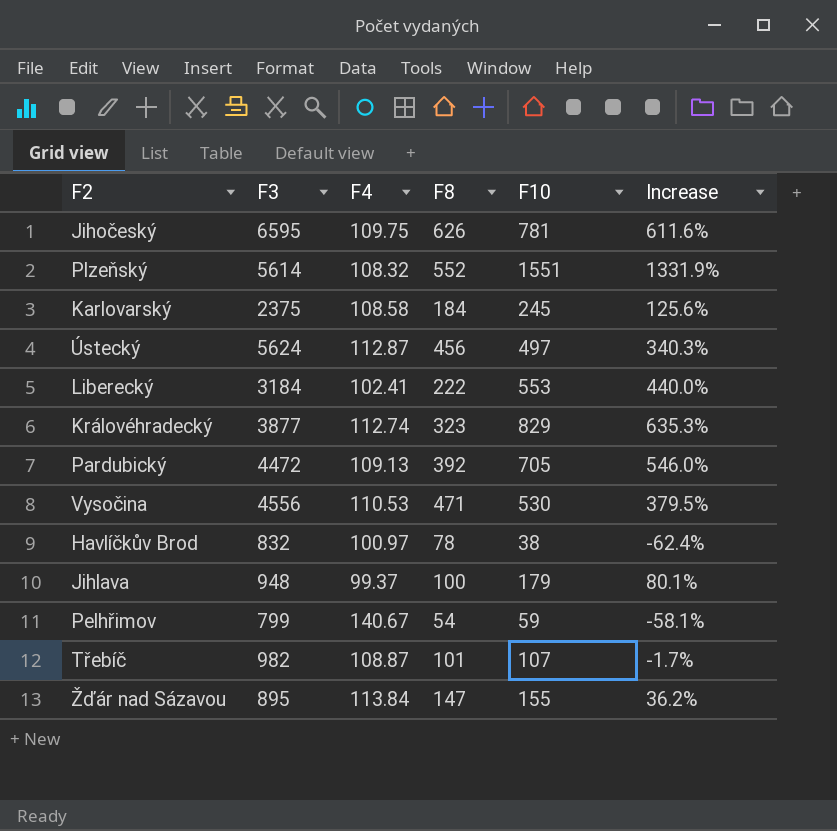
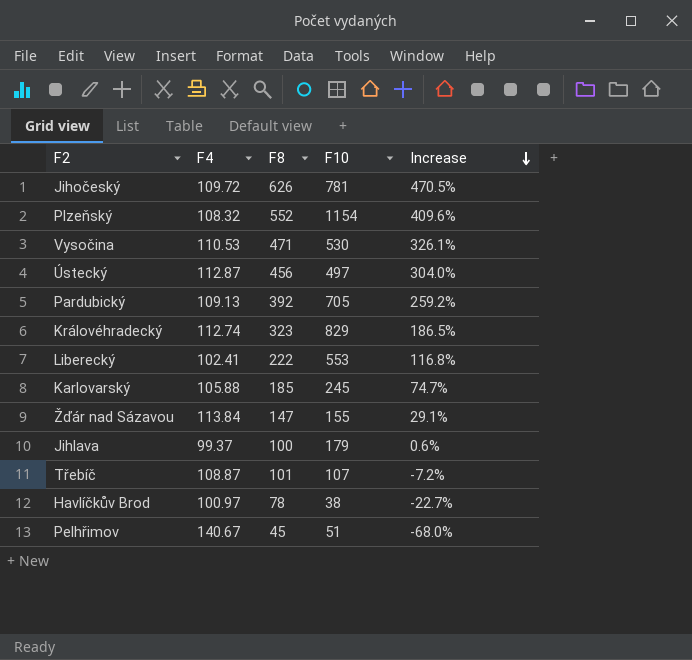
row order: none -> Increase descending
column F3 | position: 2 -> none
column Increase | formula: ([F10] - [F4]) / [F4] -> ([F8] - [F4]) / [F4]
Jihočeský | F4: 109.75 -> 109.72
Plzeňský | F10: 1551 -> 1154
Karlovarský | F4: 108.58 -> 105.88
Karlovarský | F8: 184 -> 185
Pelhřimov | F8: 54 -> 45
Pelhřimov | F10: 59 -> 51

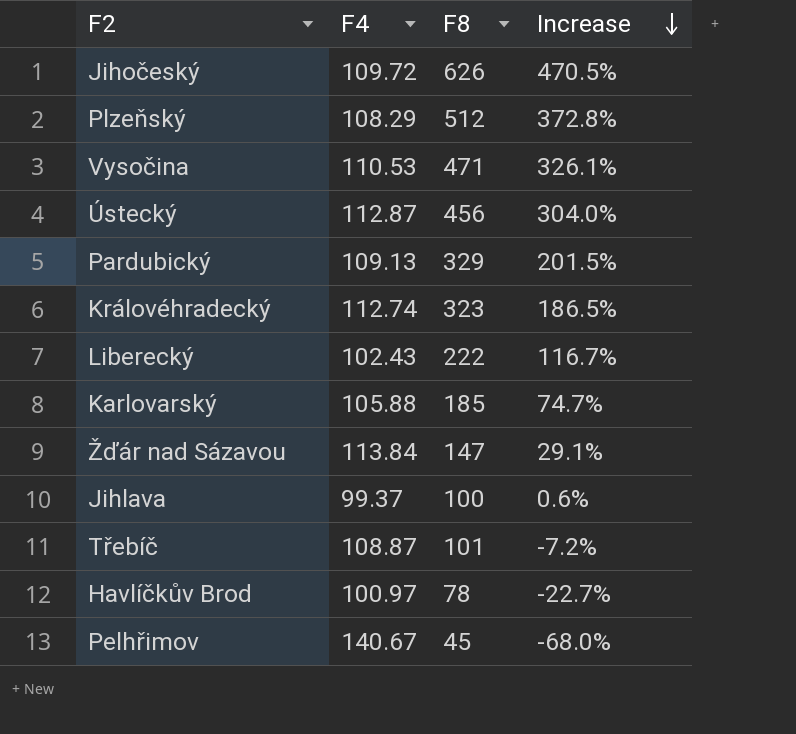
column F10 | position: 4 -> none
Plzeňský | F4: 108.32 -> 108.29
Plzeňský | F8: 552 -> 512
Plzeňský | Increase: 409.6% -> 372.8%
Pardubický | F8: 392 -> 329
Pardubický | Increase: 259.2% -> 201.5%
Liberecký | F4: 102.41 -> 102.43
Liberecký | Increase: 116.8% -> 116.7%

